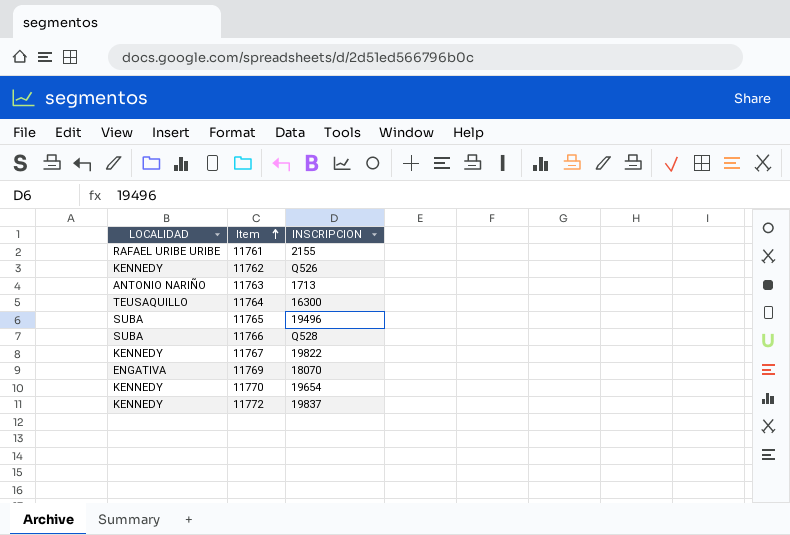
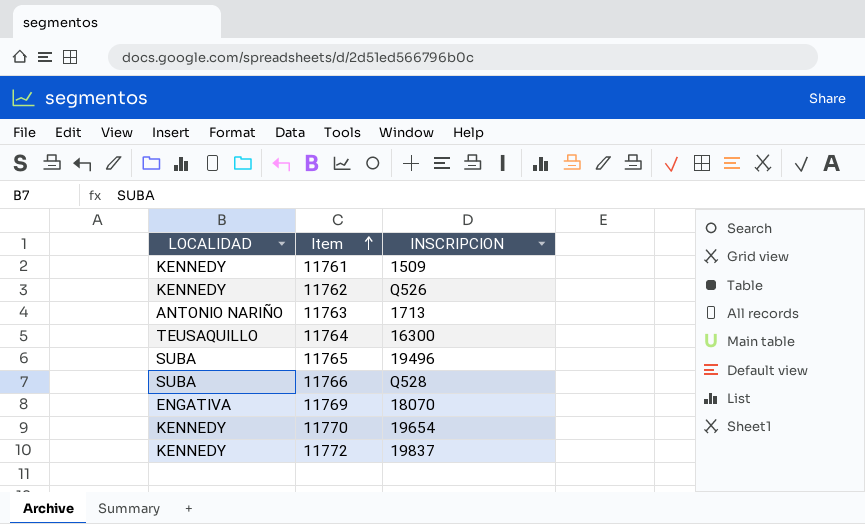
row 11767: KENNEDY | 19822 -> none
11761 | LOCALIDAD: RAFAEL URIBE URIBE -> KENNEDY
11761 | INSCRIPCION: 2155 -> 1509

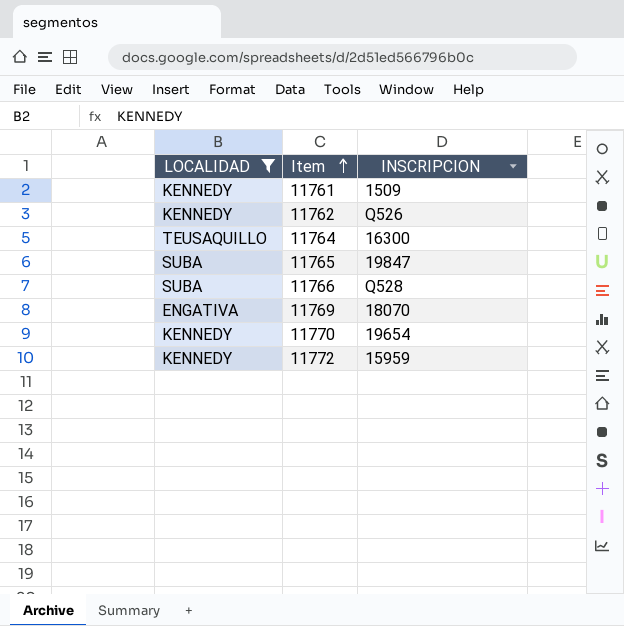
filter: none -> LOCALIDAD != ANTONIO NARIÑO
11765 | INSCRIPCION: 19496 -> 19847
11772 | INSCRIPCION: 19837 -> 15959

